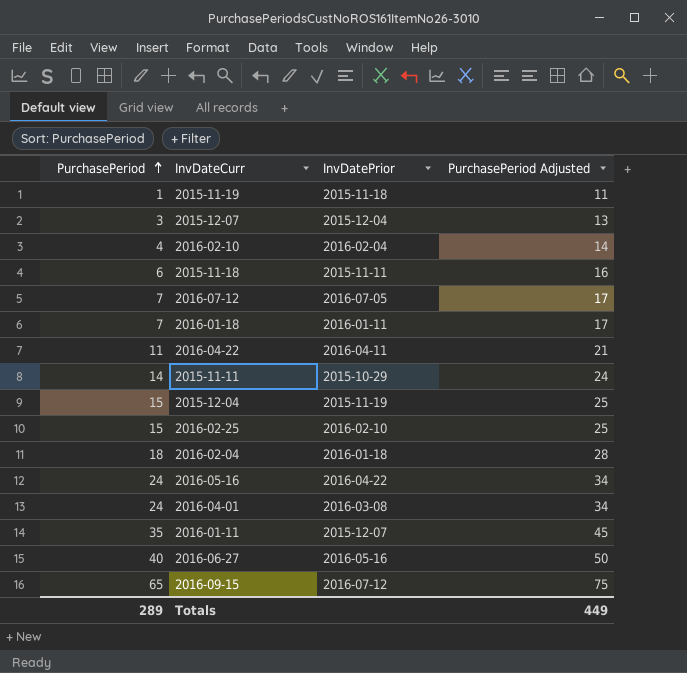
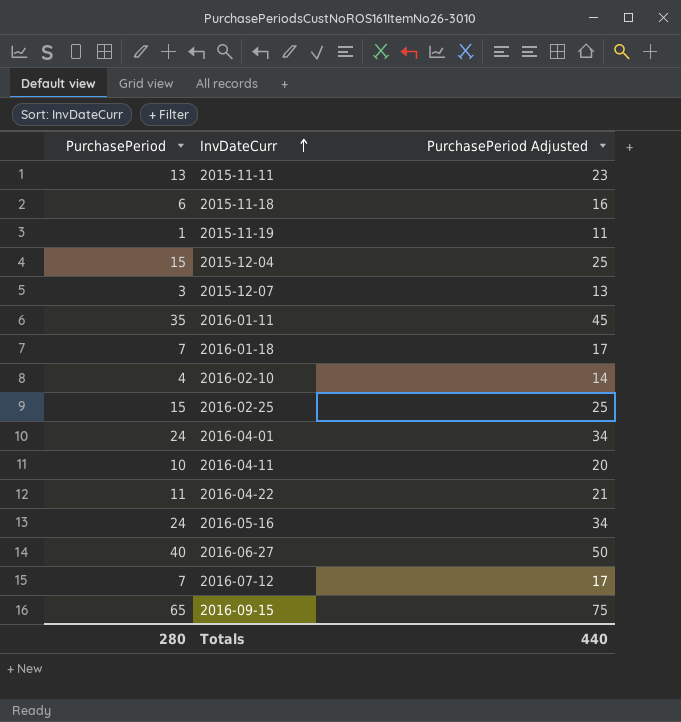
row order: PurchasePeriod ascending -> InvDateCurr ascending
column InvDatePrior | position: 3 -> none
row 2016-02-04: 18 | 2016-01-18 | 28 -> none
2015-11-11 | PurchasePeriod: 14 -> 13
2015-11-11 | PurchasePeriod Adjusted: 24 -> 23
row 2016-04-11: none -> 10 | 20
Totals | PurchasePeriod: 289 -> 280
Totals | PurchasePeriod Adjusted: 449 -> 440

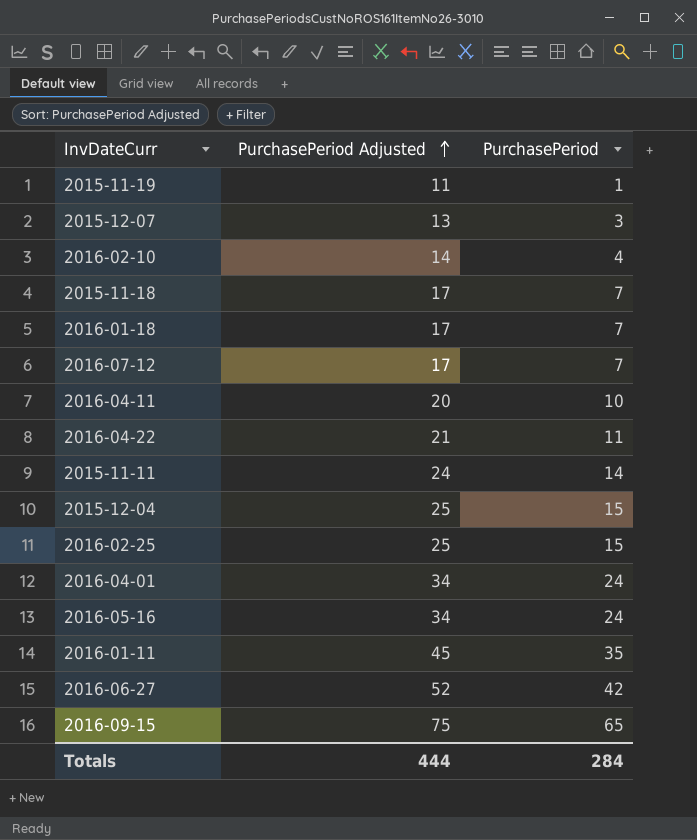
row order: InvDateCurr ascending -> PurchasePeriod Adjusted ascending
column PurchasePeriod | position: 1 -> 3
2015-11-18 | PurchasePeriod Adjusted: 16 -> 17
2015-11-18 | PurchasePeriod: 6 -> 7
2015-11-11 | PurchasePeriod Adjusted: 23 -> 24
2015-11-11 | PurchasePeriod: 13 -> 14
2016-06-27 | PurchasePeriod Adjusted: 50 -> 52
2016-06-27 | PurchasePeriod: 40 -> 42
Totals | PurchasePeriod Adjusted: 440 -> 444
Totals | PurchasePeriod: 280 -> 284

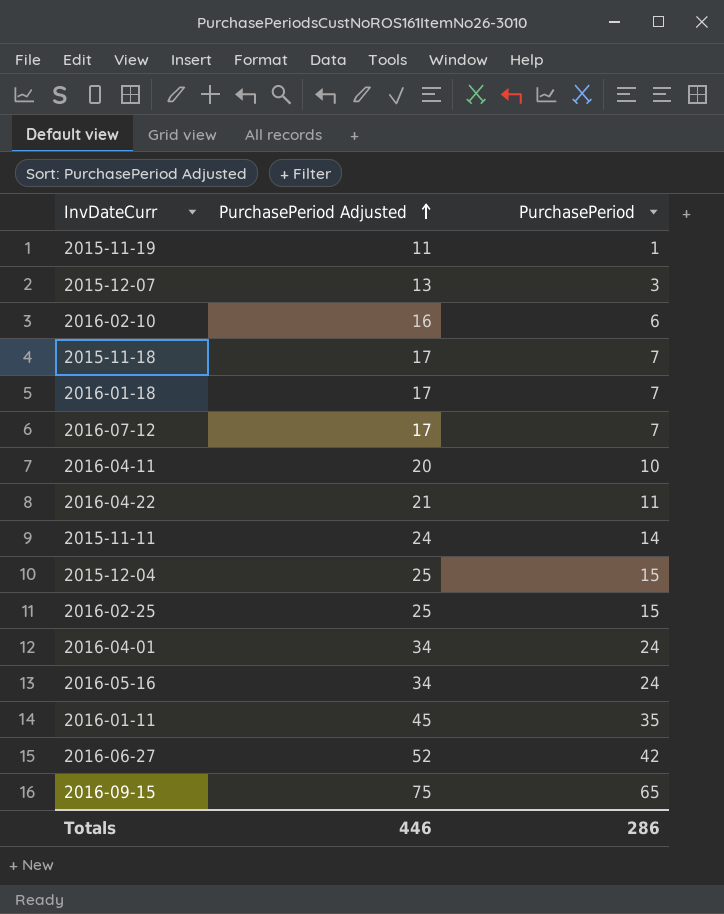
2016-02-10 | PurchasePeriod Adjusted: 14 -> 16
2016-02-10 | PurchasePeriod: 4 -> 6
Totals | PurchasePeriod Adjusted: 444 -> 446
Totals | PurchasePeriod: 284 -> 286

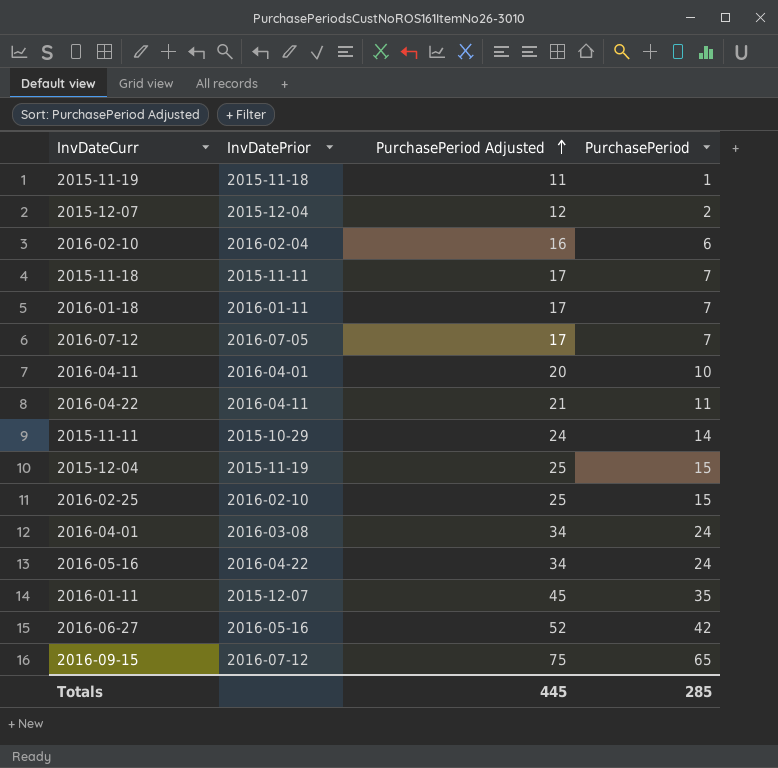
column InvDatePrior | position: none -> 2
2015-12-07 | PurchasePeriod Adjusted: 13 -> 12
2015-12-07 | PurchasePeriod: 3 -> 2
Totals | PurchasePeriod Adjusted: 446 -> 445
Totals | PurchasePeriod: 286 -> 285

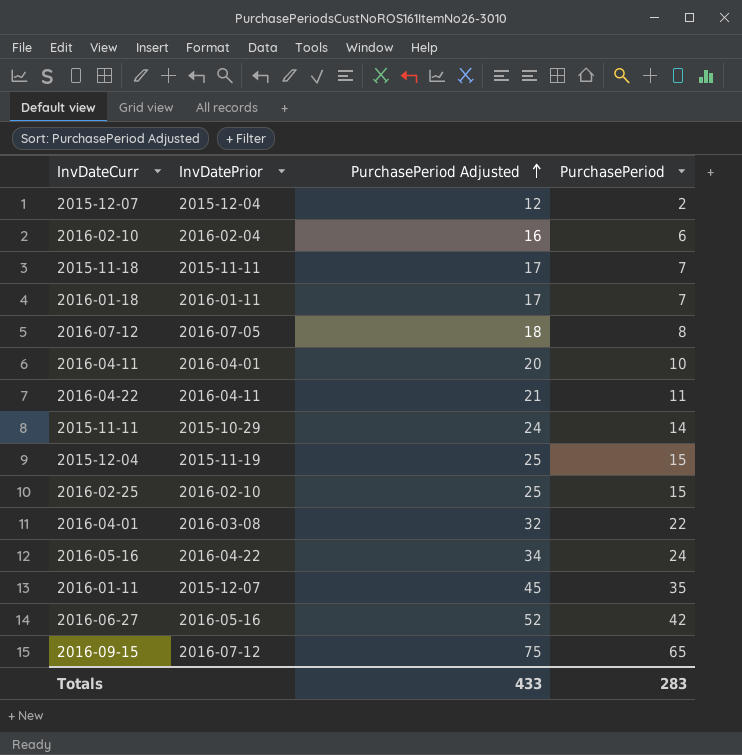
row 2015-11-19: 2015-11-18 | 11 | 1 -> none
2016-07-12 | PurchasePeriod Adjusted: 17 -> 18
2016-07-12 | PurchasePeriod: 7 -> 8
2016-04-01 | PurchasePeriod Adjusted: 34 -> 32
2016-04-01 | PurchasePeriod: 24 -> 22
Totals | PurchasePeriod Adjusted: 445 -> 433
Totals | PurchasePeriod: 285 -> 283

